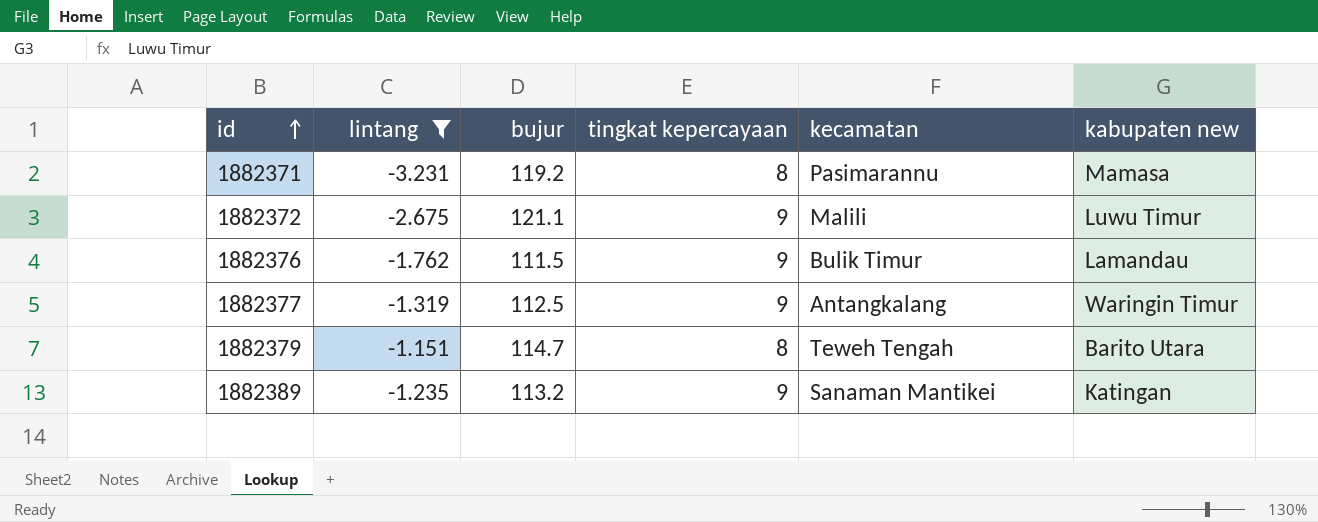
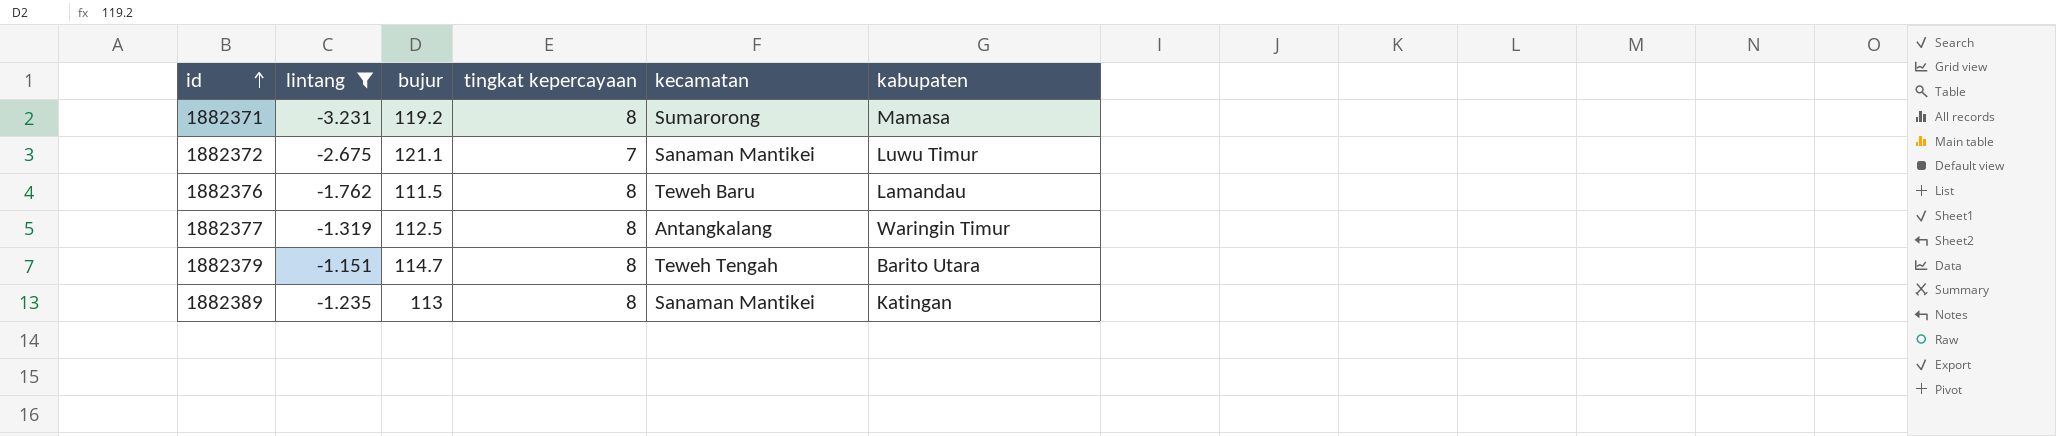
column name: kabupaten new -> kabupaten
1882371 | kecamatan: Pasimarannu -> Sumarorong
1882372 | tingkat kepercayaan: 9 -> 7
1882372 | kecamatan: Malili -> Sanaman Mantikei
1882376 | tingkat kepercayaan: 9 -> 8
1882376 | kecamatan: Bulik Timur -> Teweh Baru
1882377 | tingkat kepercayaan: 9 -> 8
1882389 | bujur: 113.2 -> 113
1882389 | tingkat kepercayaan: 9 -> 8

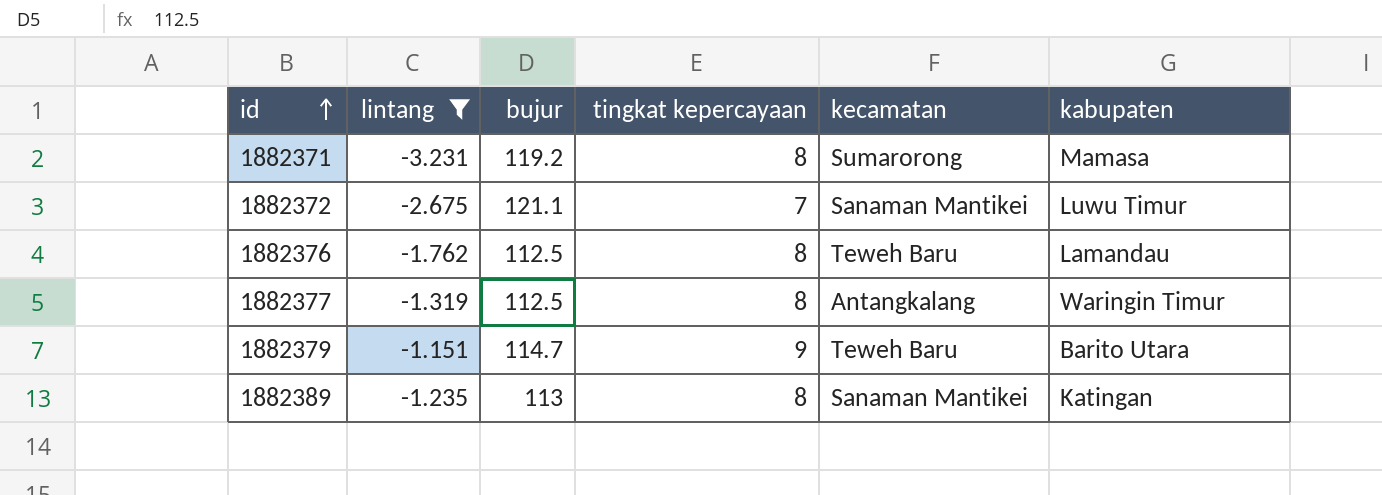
1882376 | bujur: 111.5 -> 112.5
1882379 | tingkat kepercayaan: 8 -> 9
1882379 | kecamatan: Teweh Tengah -> Teweh Baru

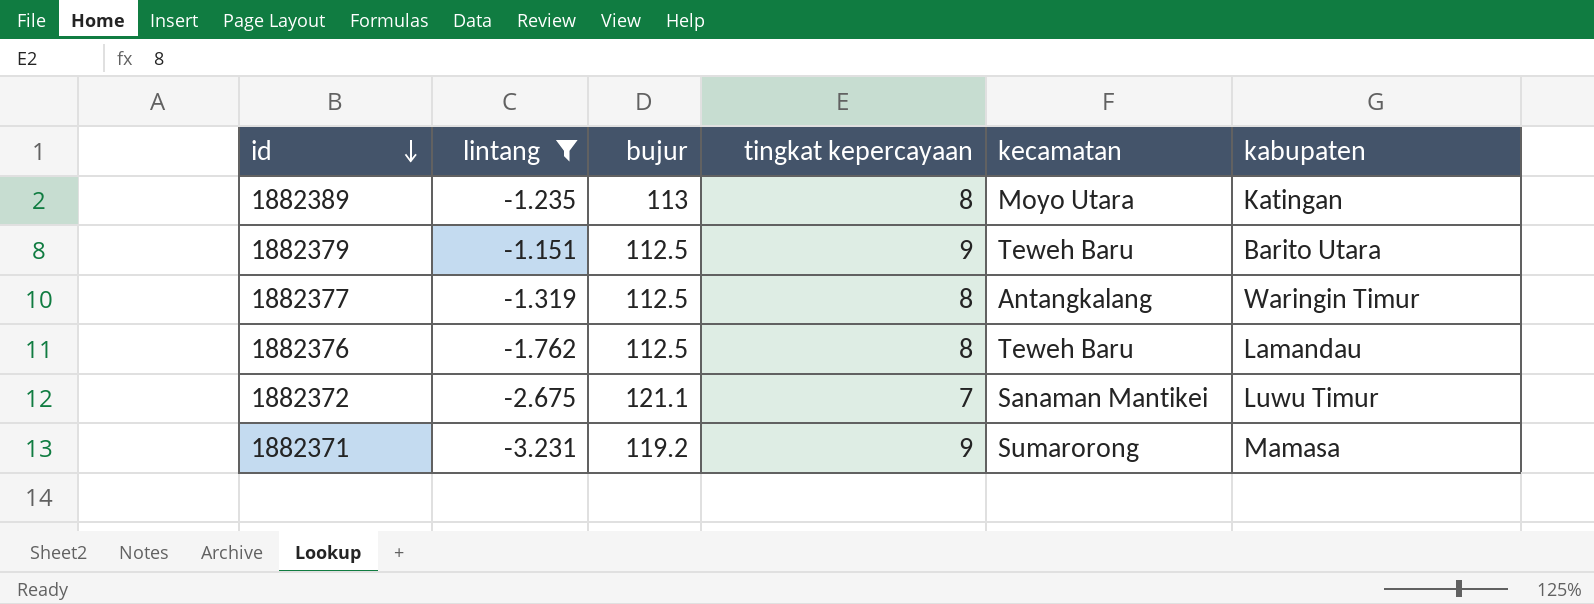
row order: id ascending -> id descending
1882389 | kecamatan: Sanaman Mantikei -> Moyo Utara
1882379 | bujur: 114.7 -> 112.5
1882371 | tingkat kepercayaan: 8 -> 9

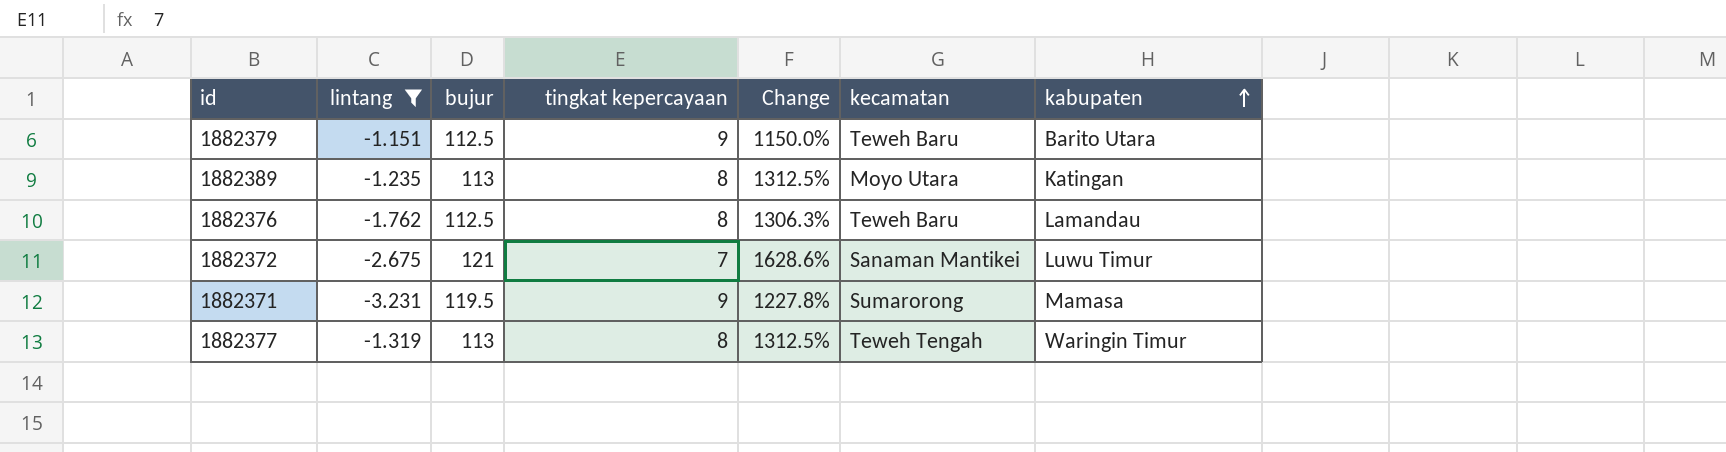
row order: id descending -> kabupaten ascending
column Change | formula: none -> ([bujur] - [tingkat kepercayaan]) / [tingkat kepercayaan]
1882372 | bujur: 121.1 -> 121
1882371 | bujur: 119.2 -> 119.5
1882377 | bujur: 112.5 -> 113
1882377 | kecamatan: Antangkalang -> Teweh Tengah

